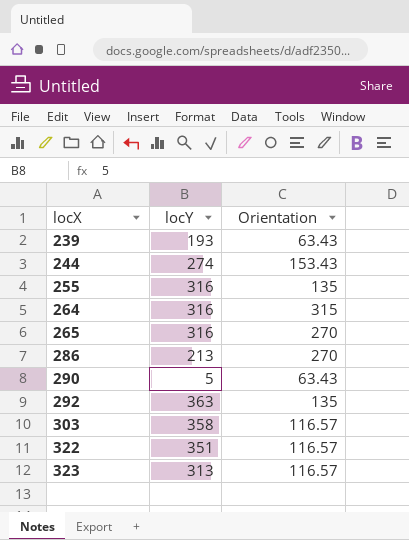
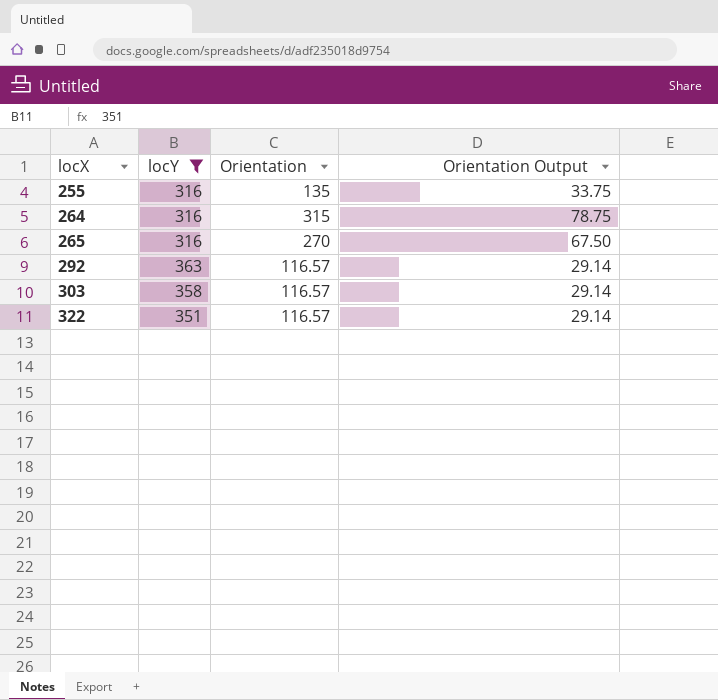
filter: none -> locY >= 316
column Orientation Output | formula: none -> [Orientation] * 0.25
292 | Orientation: 135 -> 116.57

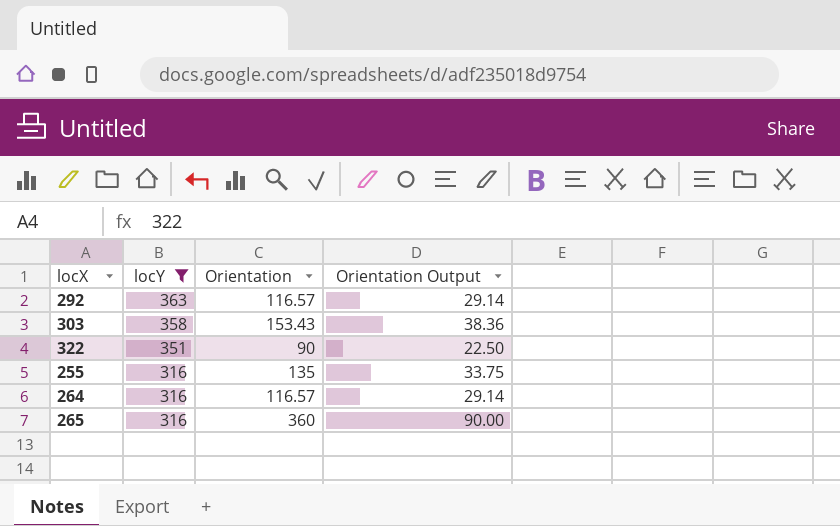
row order: locX ascending -> locY descending
303 | Orientation: 116.57 -> 153.43
303 | Orientation Output: 29.14 -> 38.36
322 | Orientation: 116.57 -> 90
322 | Orientation Output: 29.14 -> 22.50
264 | Orientation: 315 -> 116.57
264 | Orientation Output: 78.75 -> 29.14
265 | Orientation: 270 -> 360
265 | Orientation Output: 67.50 -> 90.00

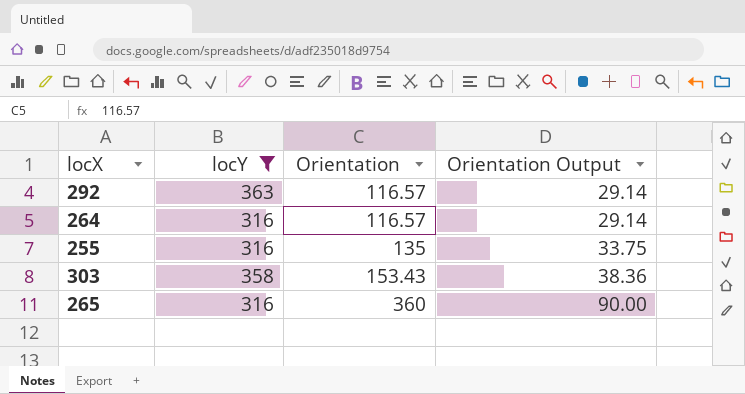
row order: locY descending -> Orientation ascending
row 322: 351 | 90 | 22.50 -> none

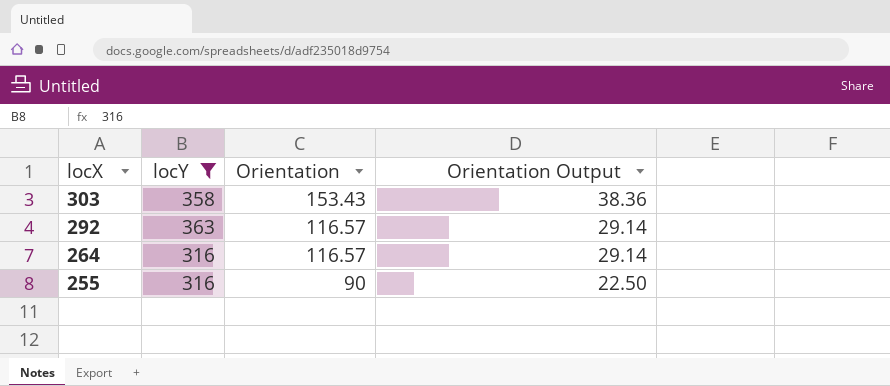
row order: Orientation ascending -> locX descending
row 265: 316 | 360 | 90.00 -> none
255 | Orientation: 135 -> 90
255 | Orientation Output: 33.75 -> 22.50

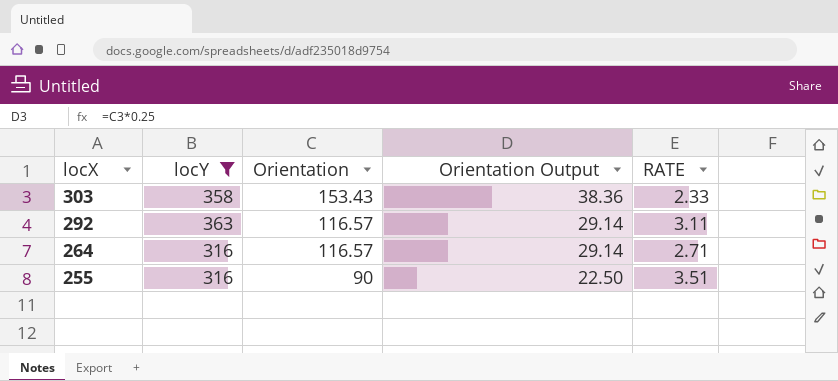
column RATE | formula: none -> [locY] / [Orientation]

